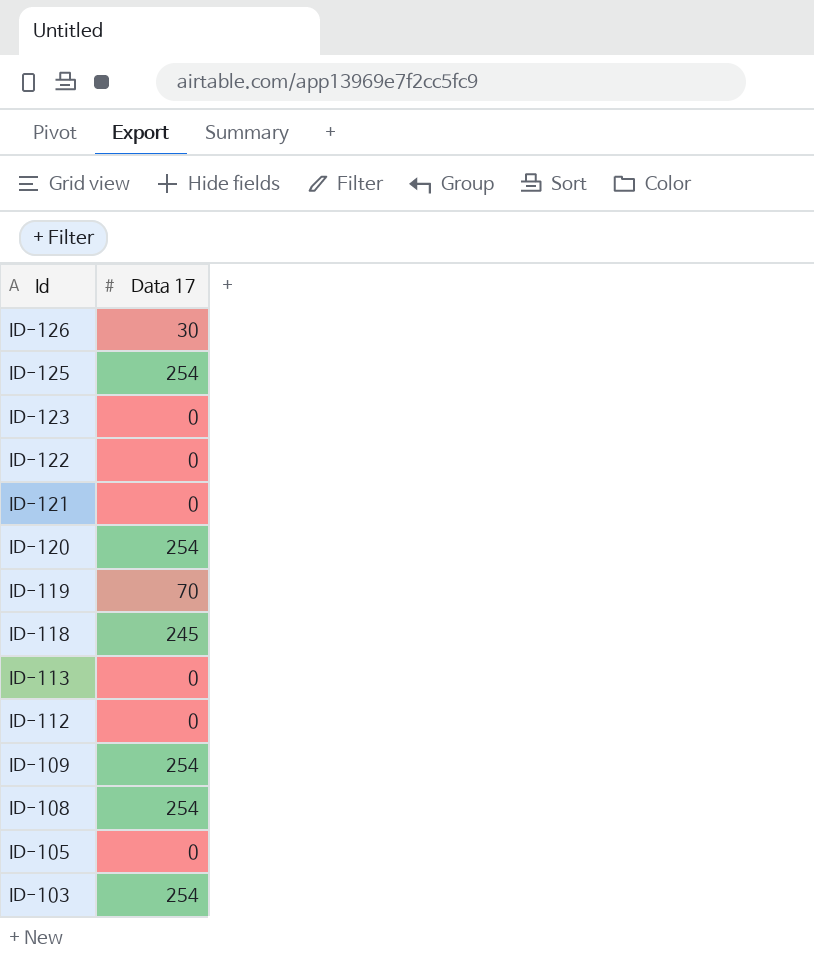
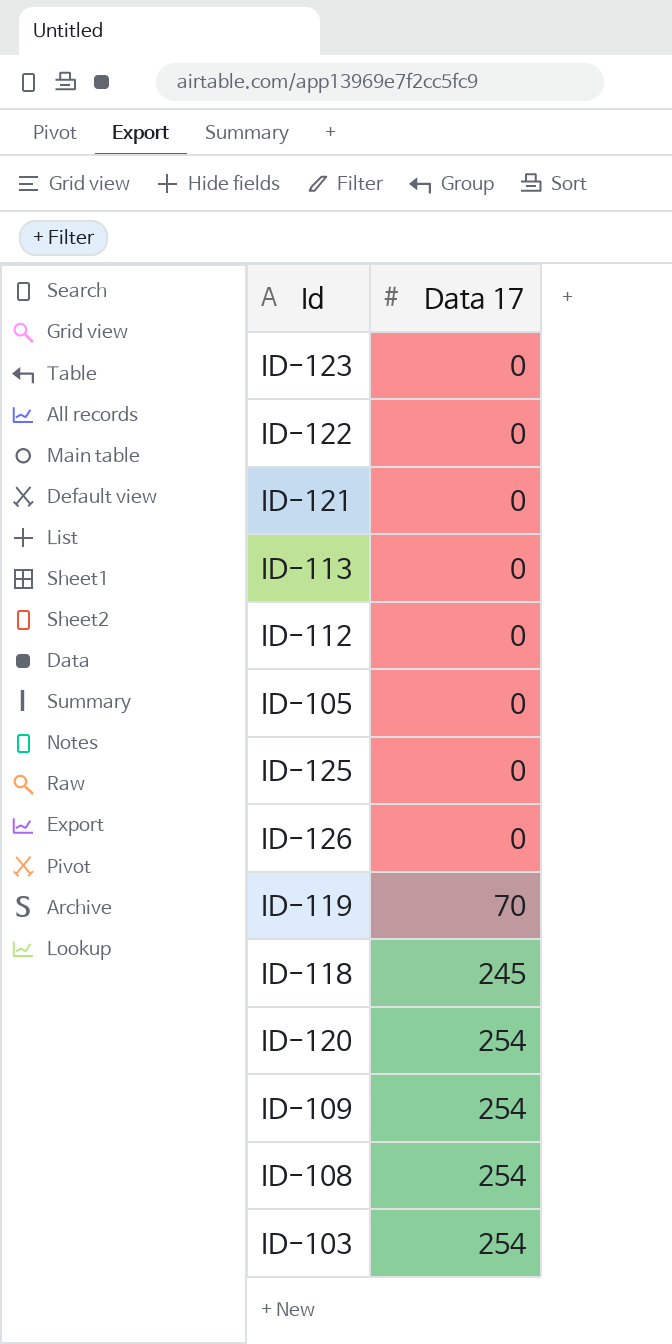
row order: Id descending -> Data 17 ascending
ID-125 | Data 17: 254 -> 0
ID-126 | Data 17: 30 -> 0

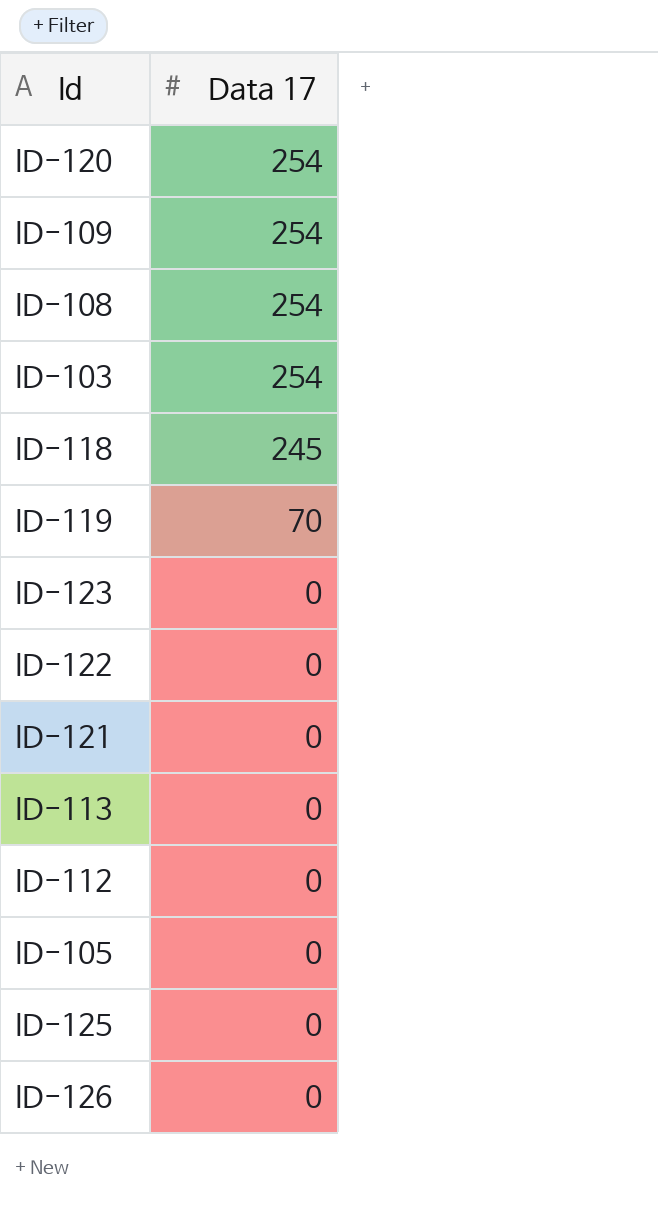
row order: Data 17 ascending -> Data 17 descending

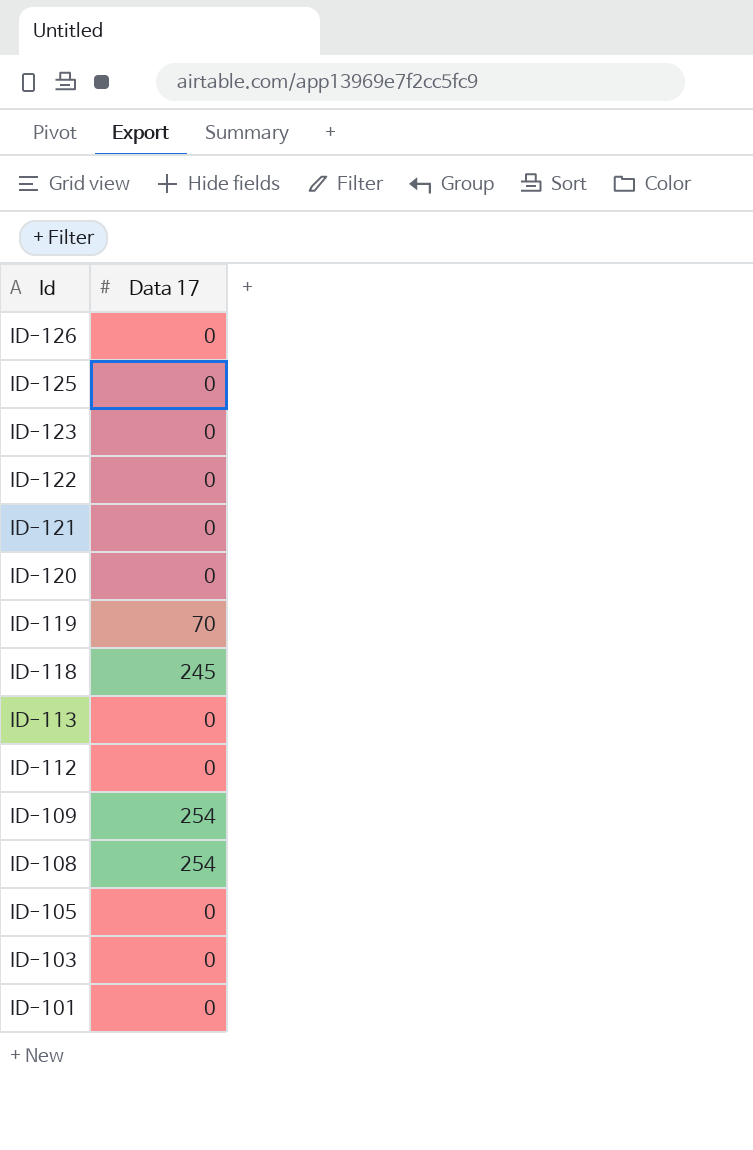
row order: Data 17 descending -> Id descending
ID-120 | Data 17: 254 -> 0
ID-103 | Data 17: 254 -> 0
row ID-101: none -> 0

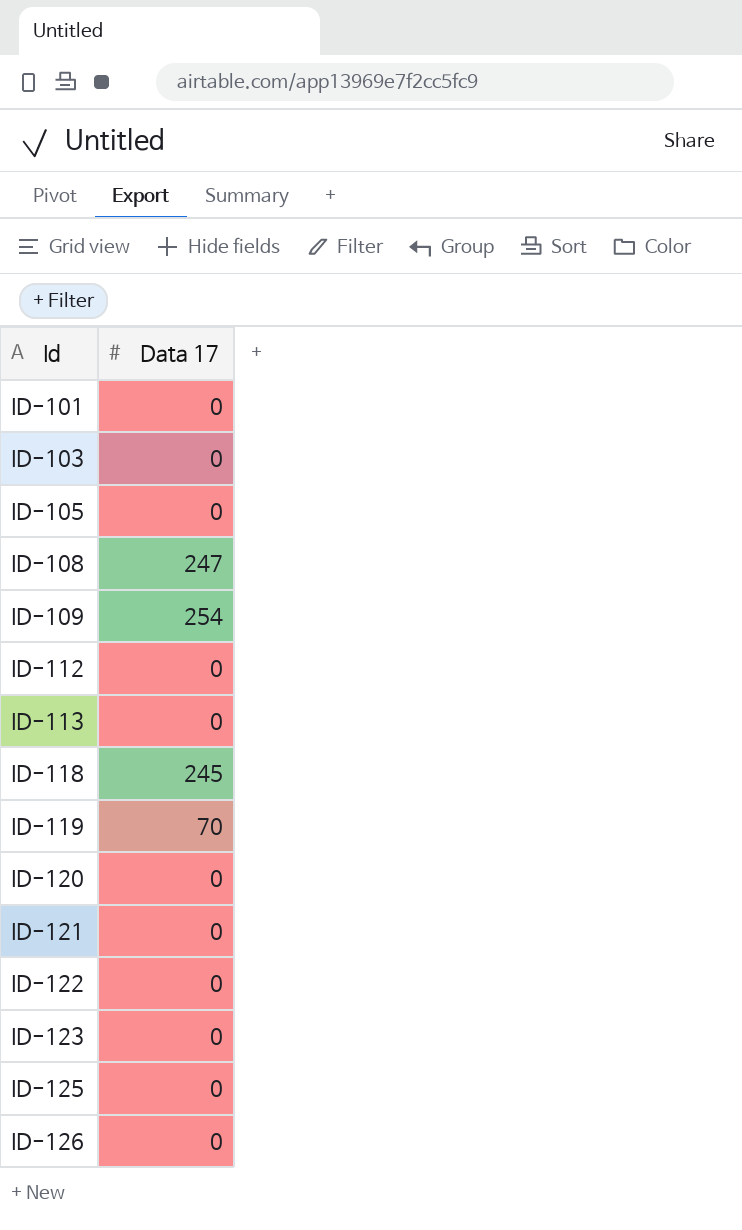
row order: Id descending -> Id ascending
ID-108 | Data 17: 254 -> 247

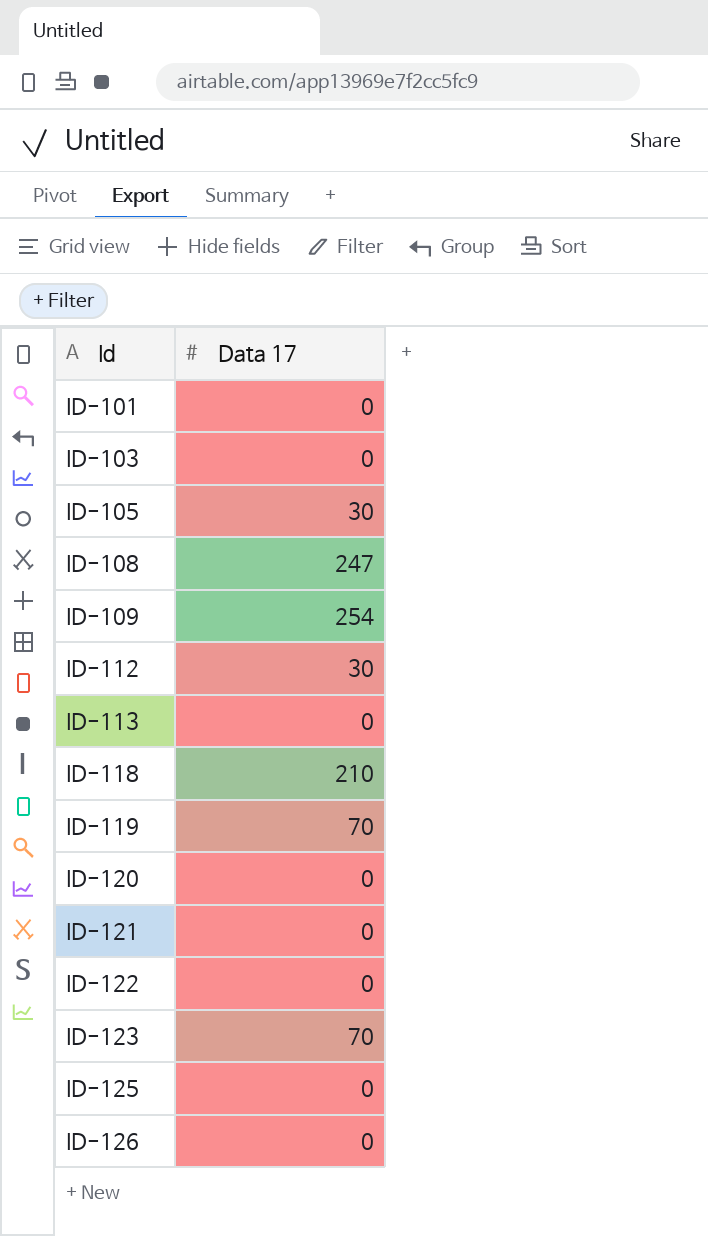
ID-105 | Data 17: 0 -> 30
ID-112 | Data 17: 0 -> 30
ID-118 | Data 17: 245 -> 210
ID-123 | Data 17: 0 -> 70

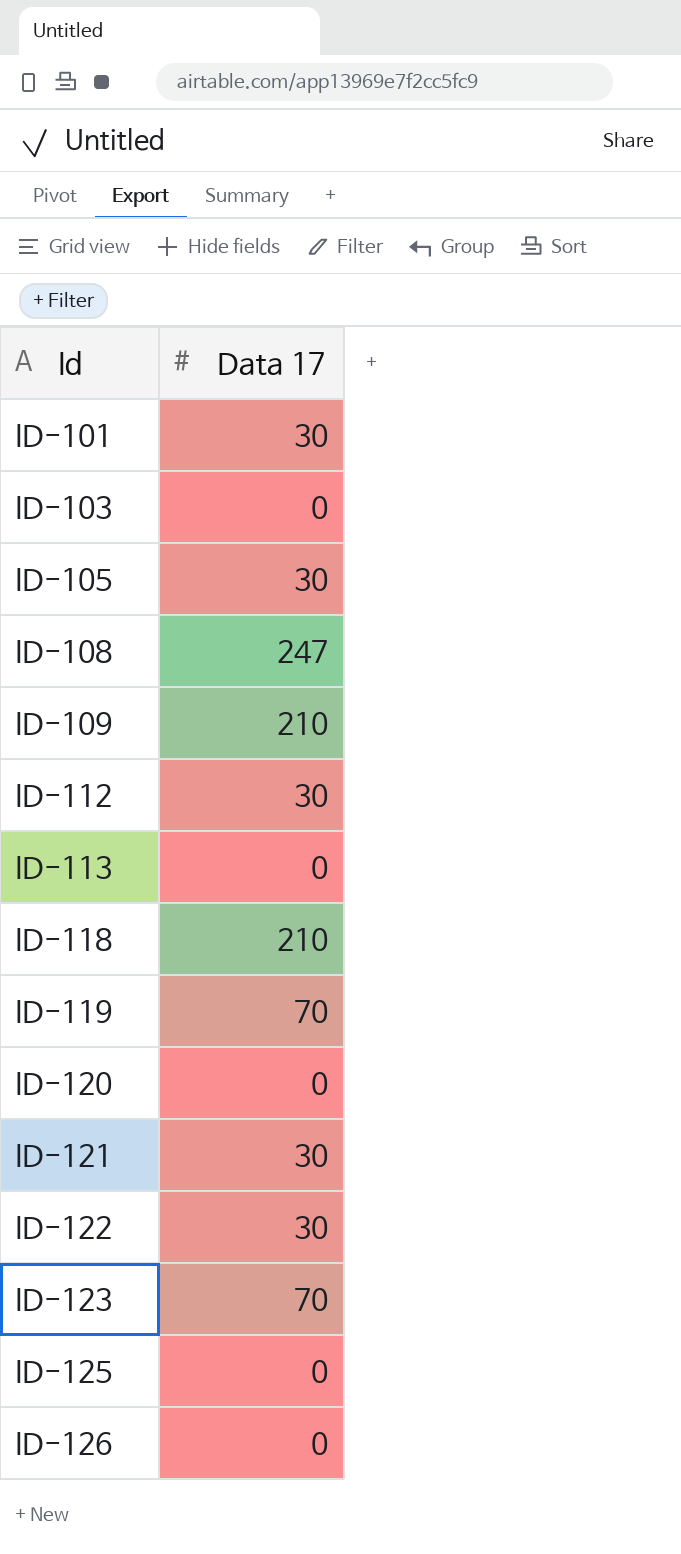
ID-101 | Data 17: 0 -> 30
ID-109 | Data 17: 254 -> 210
ID-121 | Data 17: 0 -> 30
ID-122 | Data 17: 0 -> 30

